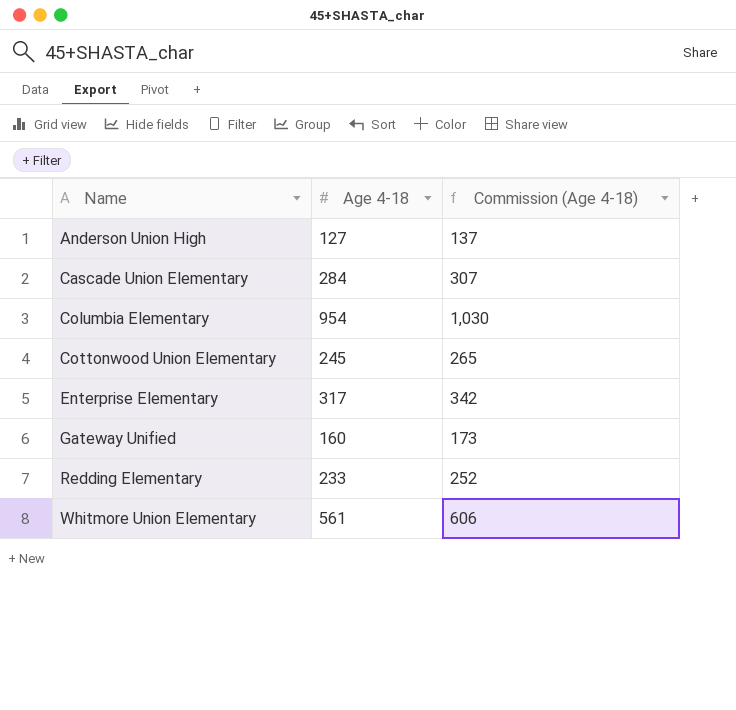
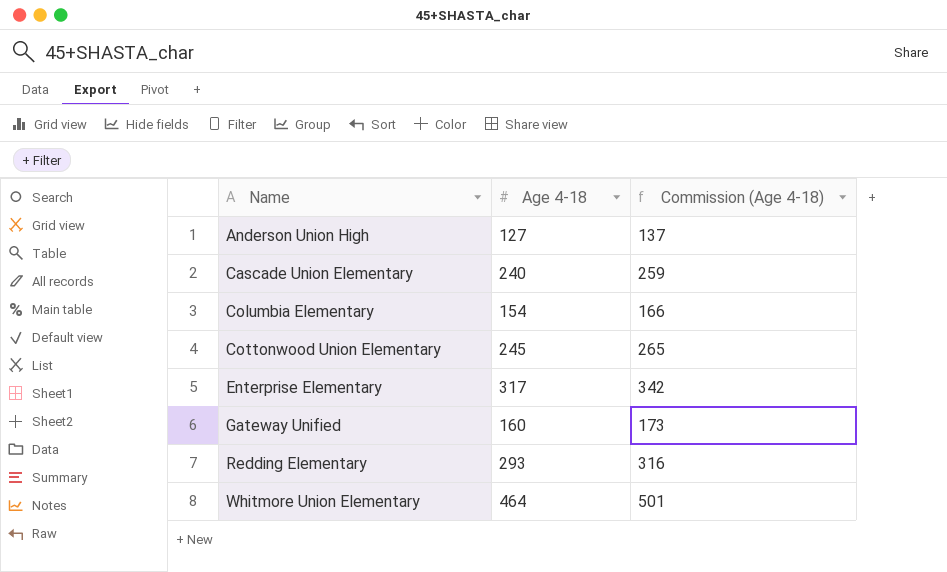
Cascade Union Elementary | Age 4-18: 284 -> 240
Cascade Union Elementary | Commission (Age 4-18): 307 -> 259
Columbia Elementary | Age 4-18: 954 -> 154
Columbia Elementary | Commission (Age 4-18): 1,030 -> 166
Redding Elementary | Age 4-18: 233 -> 293
Redding Elementary | Commission (Age 4-18): 252 -> 316
Whitmore Union Elementary | Age 4-18: 561 -> 464
Whitmore Union Elementary | Commission (Age 4-18): 606 -> 501

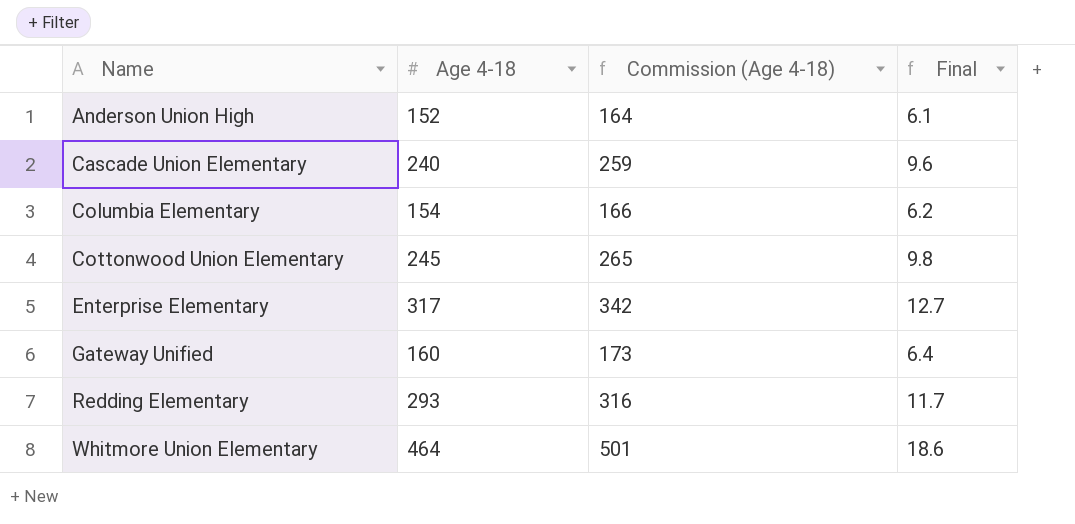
column Final | formula: none -> [Age 4-18] * 0.04
Anderson Union High | Age 4-18: 127 -> 152
Anderson Union High | Commission (Age 4-18): 137 -> 164

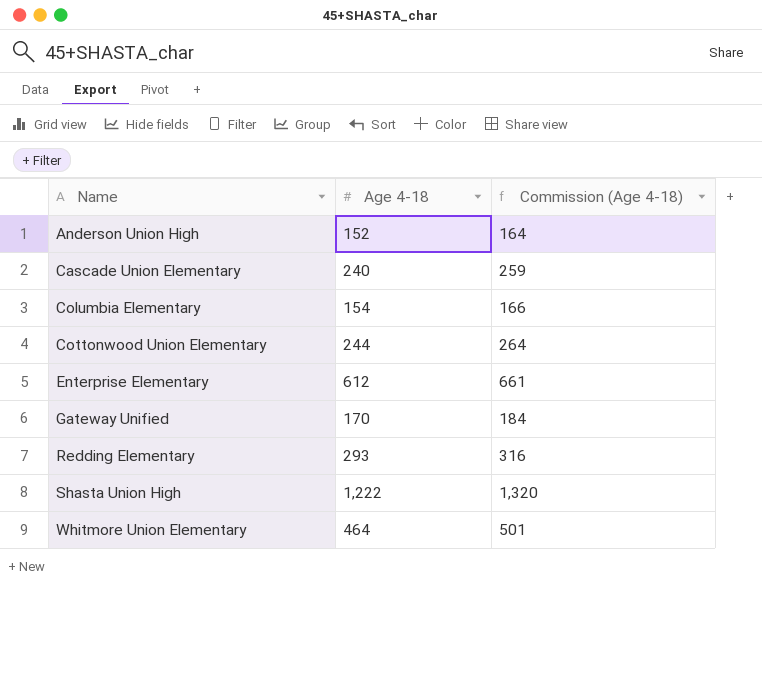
column Final | formula: [Age 4-18] * 0.04 -> none
Cottonwood Union Elementary | Age 4-18: 245 -> 244
Cottonwood Union Elementary | Commission (Age 4-18): 265 -> 264
Enterprise Elementary | Age 4-18: 317 -> 612
Enterprise Elementary | Commission (Age 4-18): 342 -> 661
Gateway Unified | Age 4-18: 160 -> 170
Gateway Unified | Commission (Age 4-18): 173 -> 184
row Shasta Union High: none -> 1,222 | 1,320

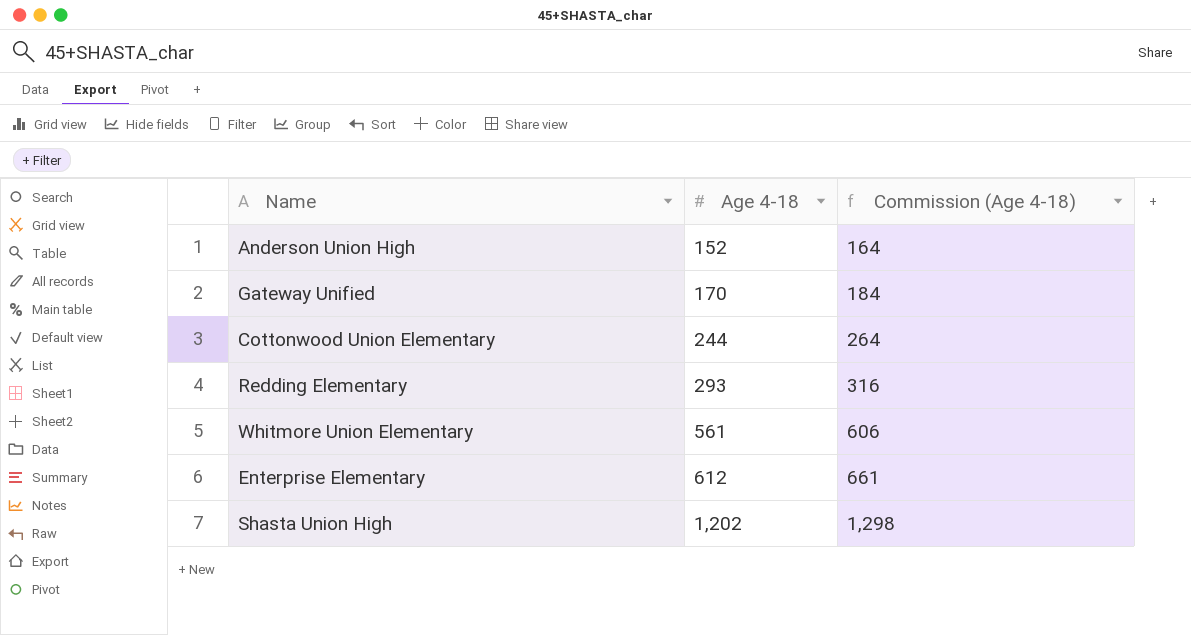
row order: Name ascending -> Age 4-18 ascending
row Cascade Union Elementary: 240 | 259 -> none
row Columbia Elementary: 154 | 166 -> none
Whitmore Union Elementary | Age 4-18: 464 -> 561
Whitmore Union Elementary | Commission (Age 4-18): 501 -> 606
Shasta Union High | Age 4-18: 1,222 -> 1,202
Shasta Union High | Commission (Age 4-18): 1,320 -> 1,298

